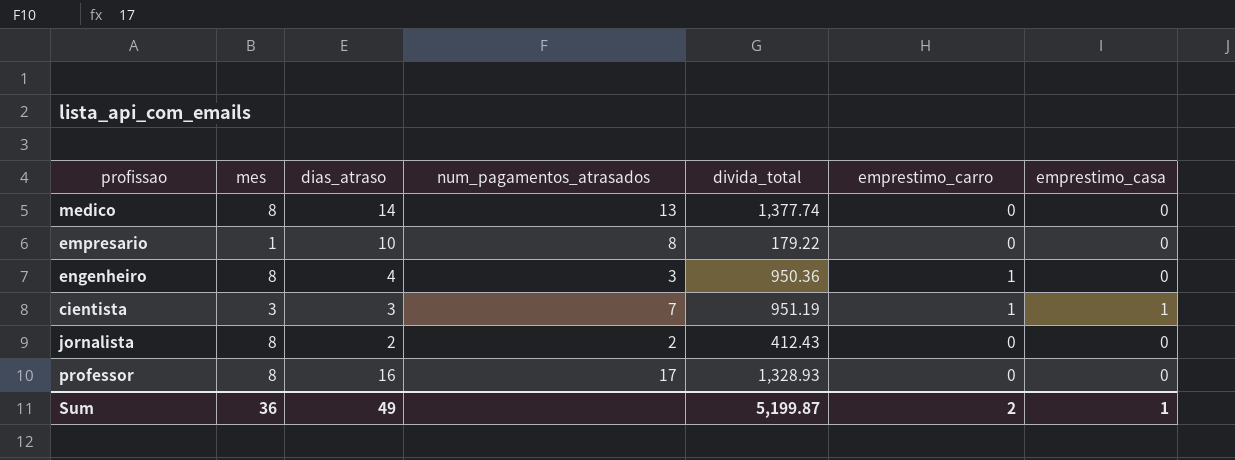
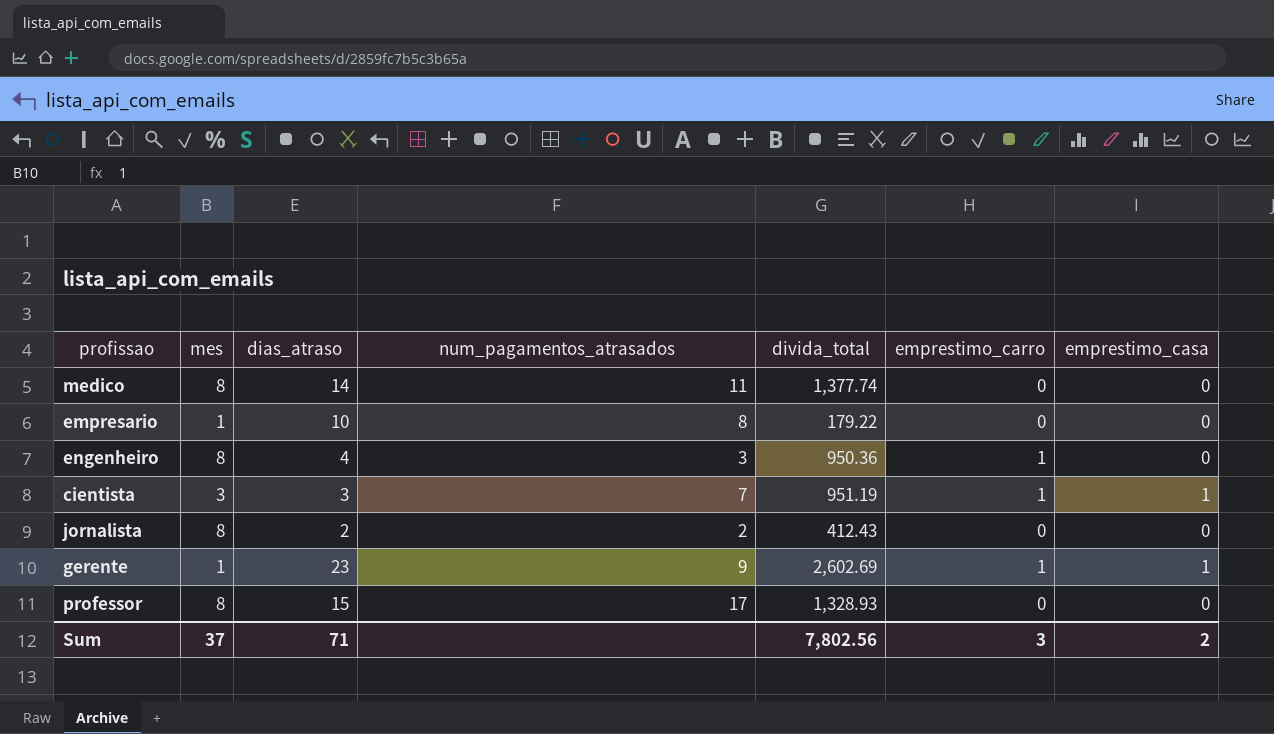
medico | num_pagamentos_atrasados: 13 -> 11
row gerente: none -> 1 | 23 | 9 | 2,602.69 | 1 | 1
professor | dias_atraso: 16 -> 15
Sum | mes: 36 -> 37
Sum | dias_atraso: 49 -> 71
Sum | divida_total: 5,199.87 -> 7,802.56
Sum | emprestimo_carro: 2 -> 3
Sum | emprestimo_casa: 1 -> 2

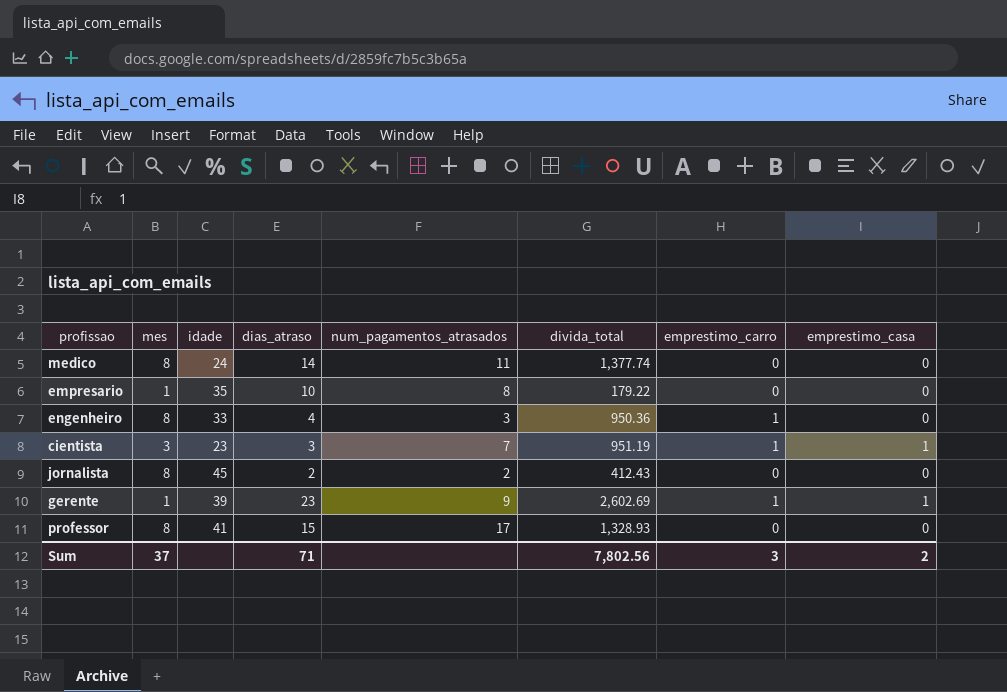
column idade | position: none -> 3

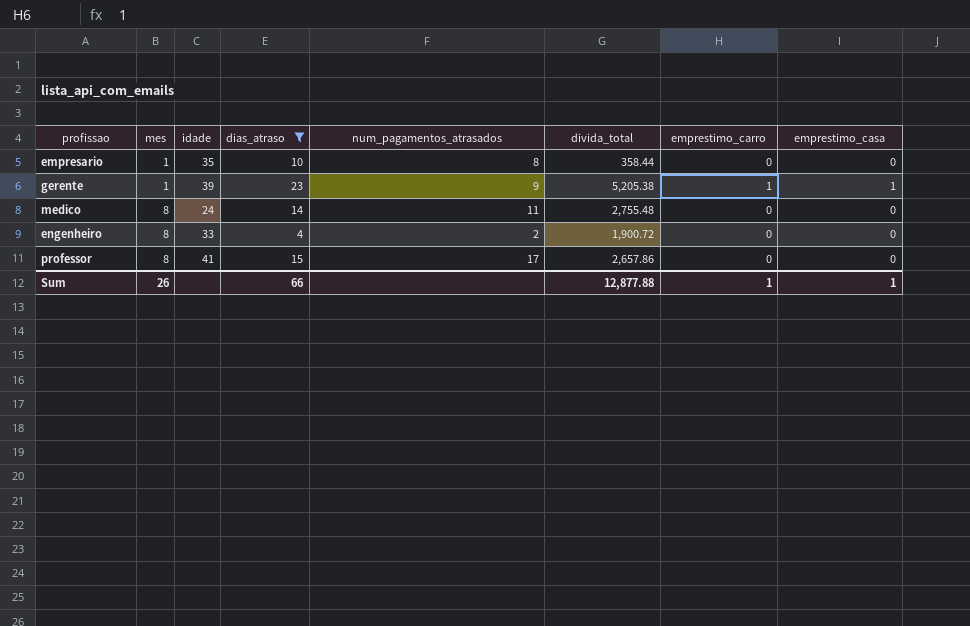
filter: none -> dias_atraso >= 4
row order: none -> mes ascending
empresario | divida_total: 179.22 -> 358.44
gerente | divida_total: 2,602.69 -> 5,205.38
medico | divida_total: 1,377.74 -> 2,755.48
engenheiro | num_pagamentos_atrasados: 3 -> 2
engenheiro | divida_total: 950.36 -> 1,900.72
engenheiro | emprestimo_carro: 1 -> 0
professor | divida_total: 1,328.93 -> 2,657.86
Sum | mes: 37 -> 26
Sum | dias_atraso: 71 -> 66
Sum | divida_total: 7,802.56 -> 12,877.88
Sum | emprestimo_carro: 3 -> 1
Sum | emprestimo_casa: 2 -> 1

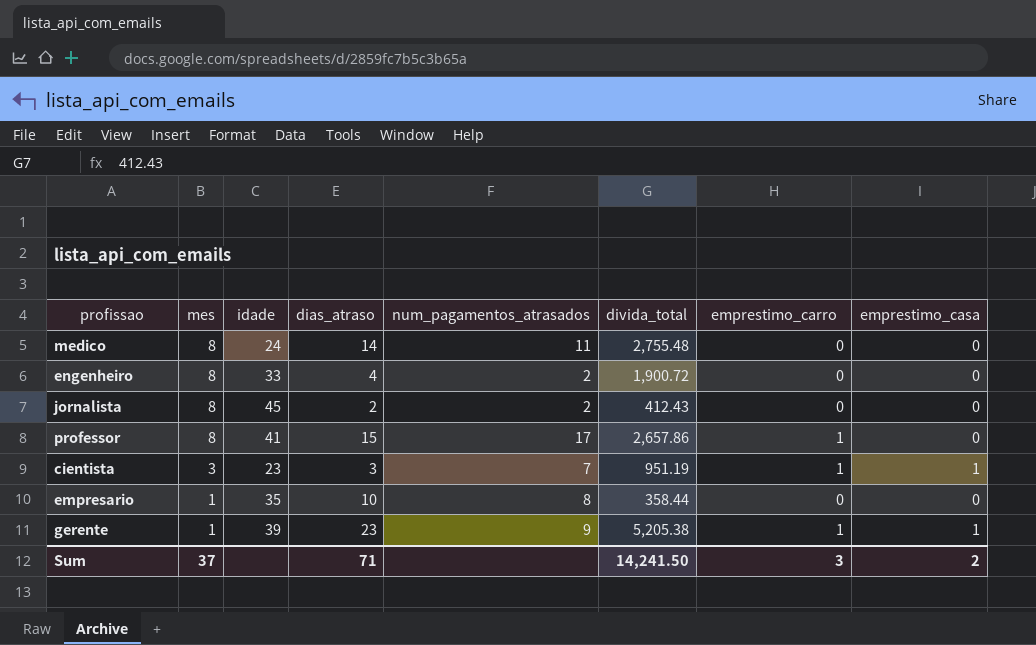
filter: dias_atraso >= 4 -> none
row order: mes ascending -> mes descending
professor | emprestimo_carro: 0 -> 1
Sum | mes: 26 -> 37
Sum | dias_atraso: 66 -> 71
Sum | divida_total: 12,877.88 -> 14,241.50
Sum | emprestimo_carro: 1 -> 3
Sum | emprestimo_casa: 1 -> 2

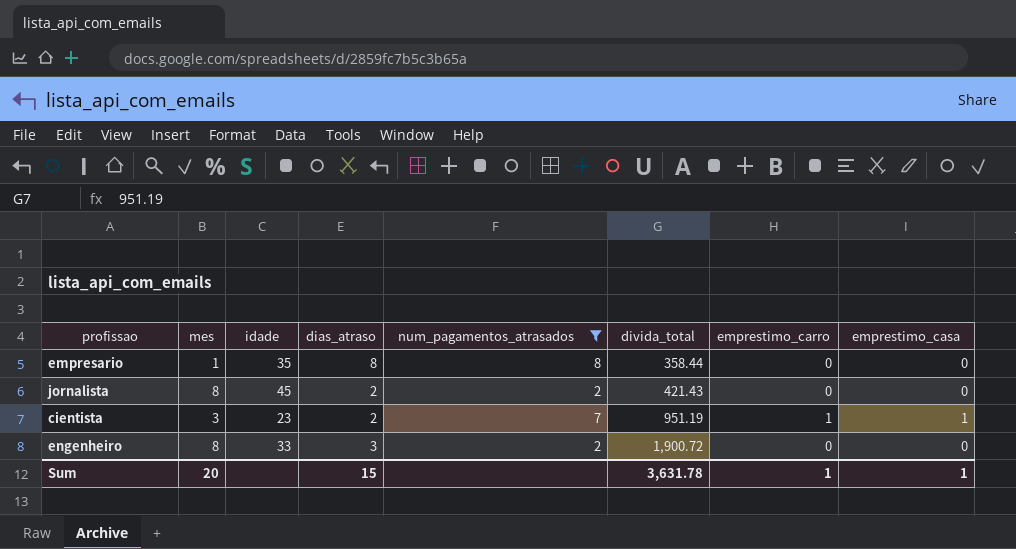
filter: none -> num_pagamentos_atrasados <= 8
row order: mes descending -> divida_total ascending
empresario | dias_atraso: 10 -> 8
jornalista | divida_total: 412.43 -> 421.43
cientista | dias_atraso: 3 -> 2
engenheiro | dias_atraso: 4 -> 3
Sum | mes: 37 -> 20
Sum | dias_atraso: 71 -> 15
Sum | divida_total: 14,241.50 -> 3,631.78
Sum | emprestimo_carro: 3 -> 1
Sum | emprestimo_casa: 2 -> 1

